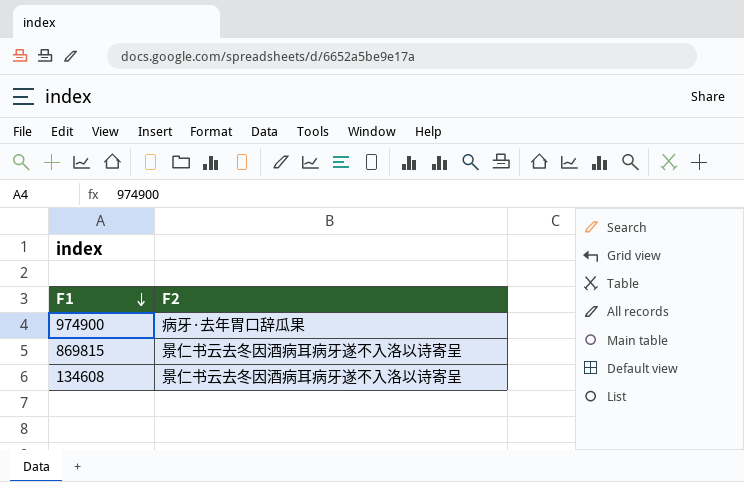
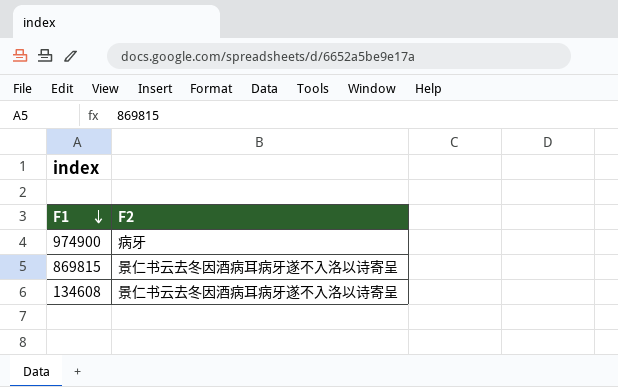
974900 | F2: 病牙·去年胃口辞瓜果 -> 病牙

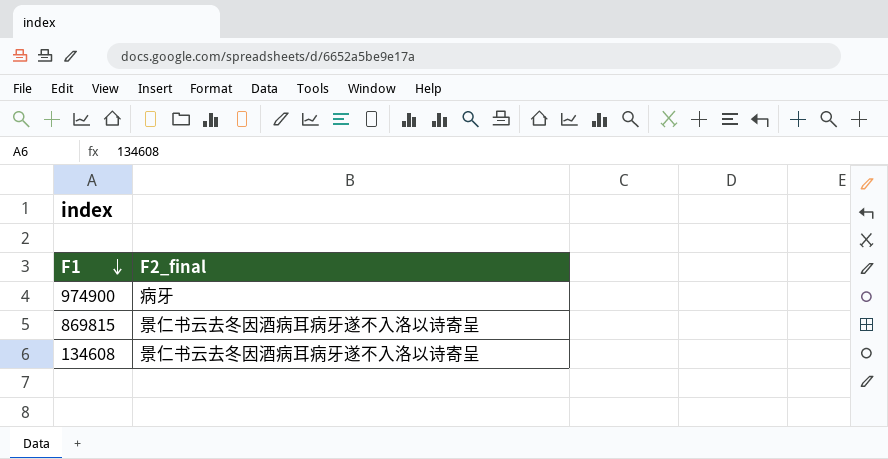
column name: F2 -> F2_final

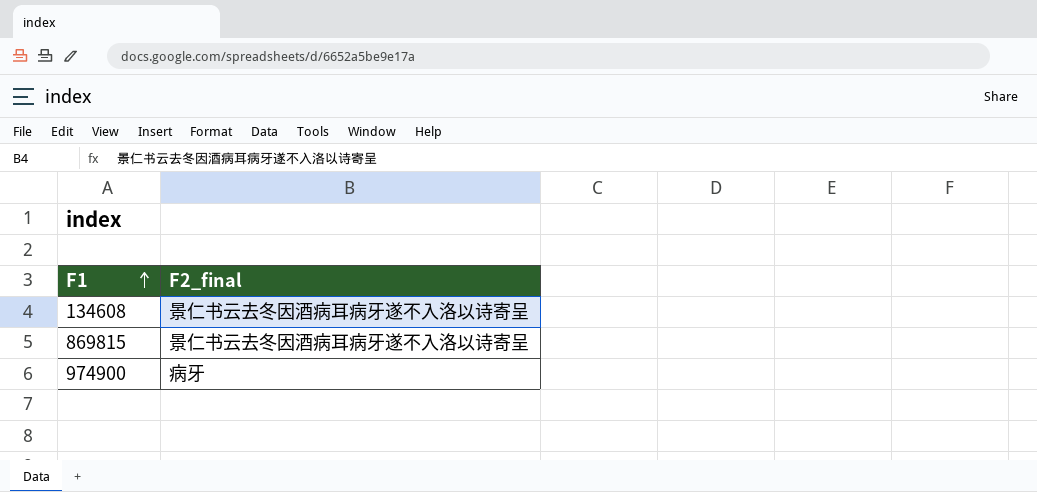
row order: F1 descending -> F1 ascending

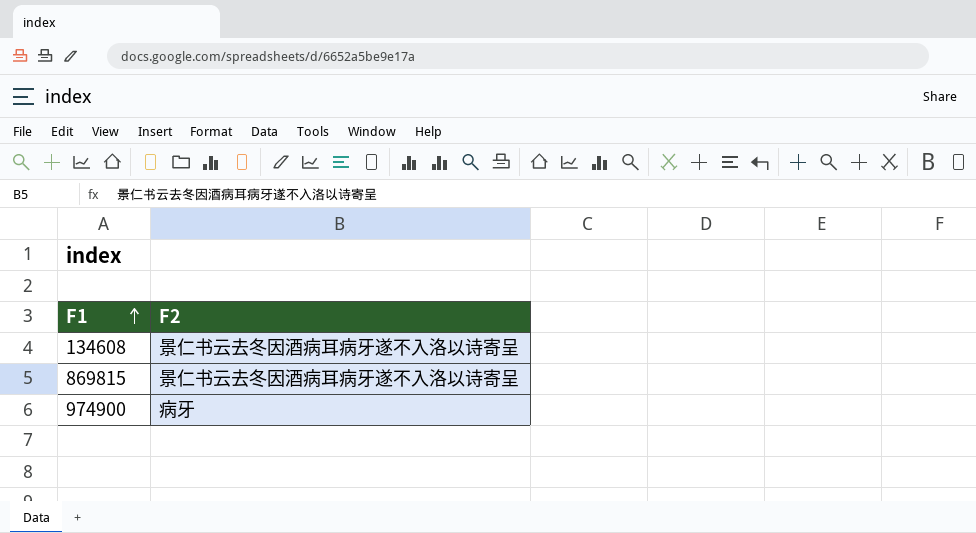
column name: F2_final -> F2

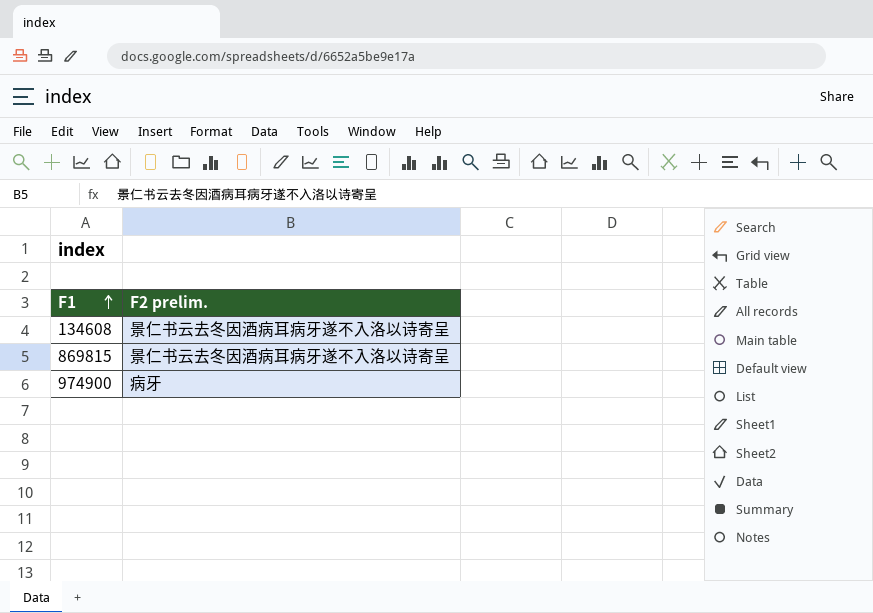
column name: F2 -> F2 prelim.

